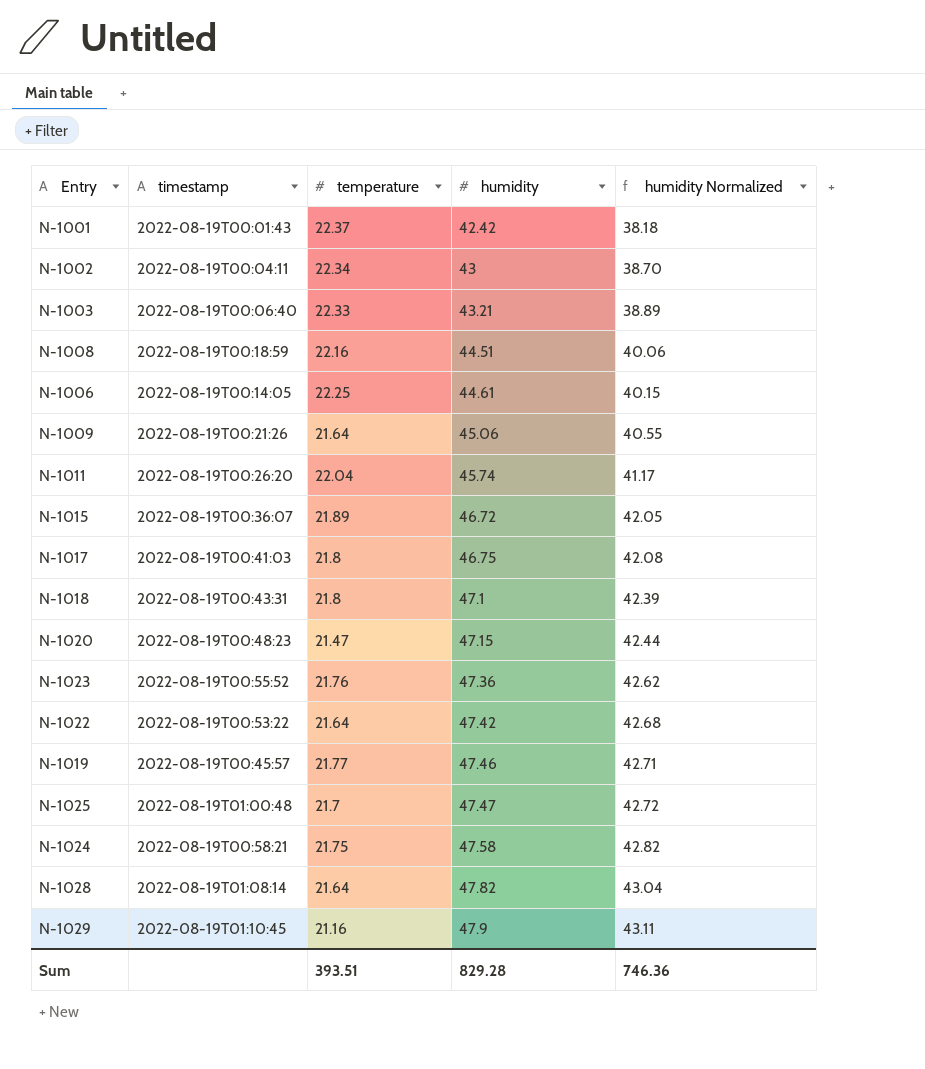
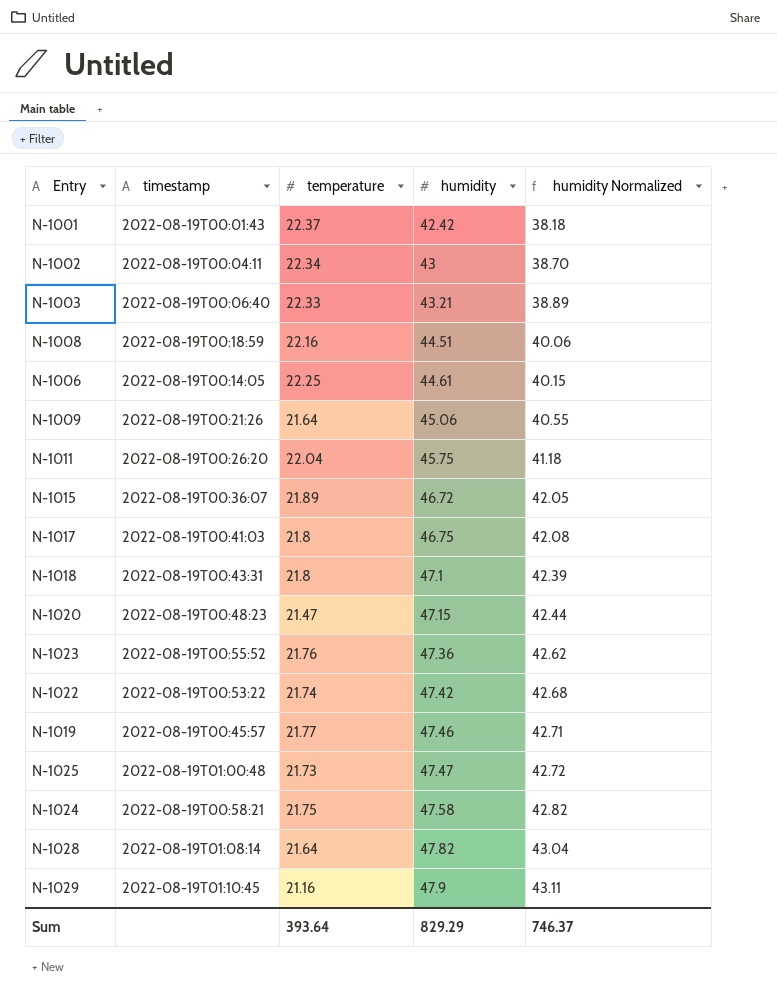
N-1011 | humidity: 45.74 -> 45.75
N-1011 | humidity Normalized: 41.17 -> 41.18
N-1022 | temperature: 21.64 -> 21.74
N-1025 | temperature: 21.7 -> 21.73
Sum | temperature: 393.51 -> 393.64
Sum | humidity: 829.28 -> 829.29
Sum | humidity Normalized: 746.36 -> 746.37

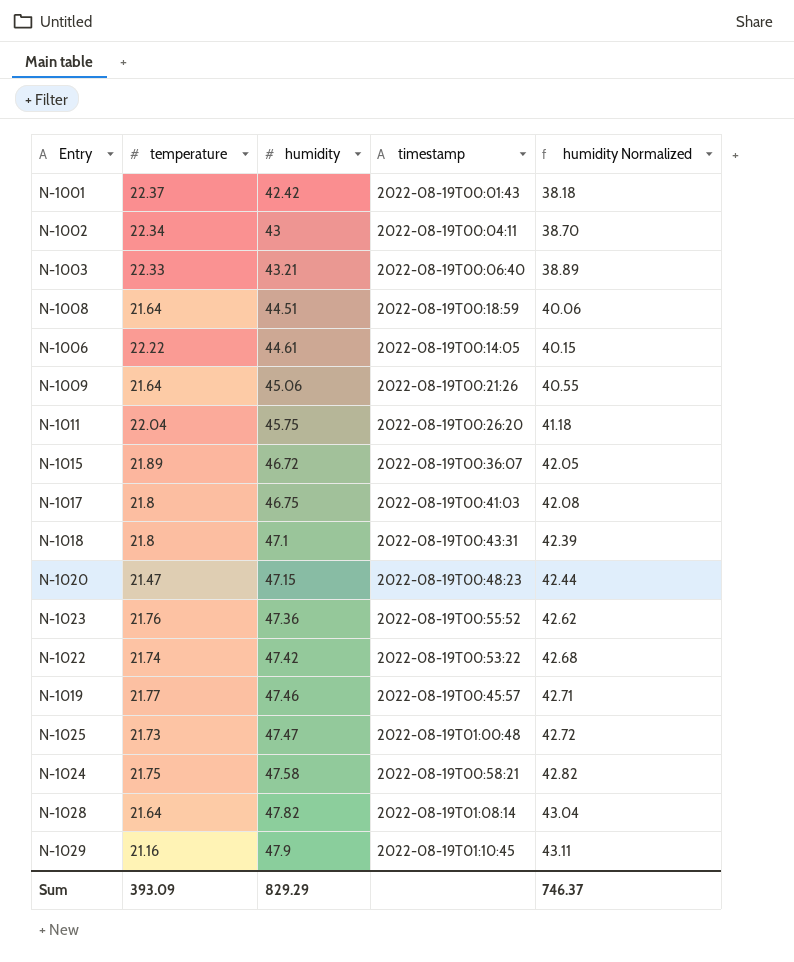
column timestamp | position: 2 -> 4
N-1008 | temperature: 22.16 -> 21.64
N-1006 | temperature: 22.25 -> 22.22
Sum | temperature: 393.64 -> 393.09

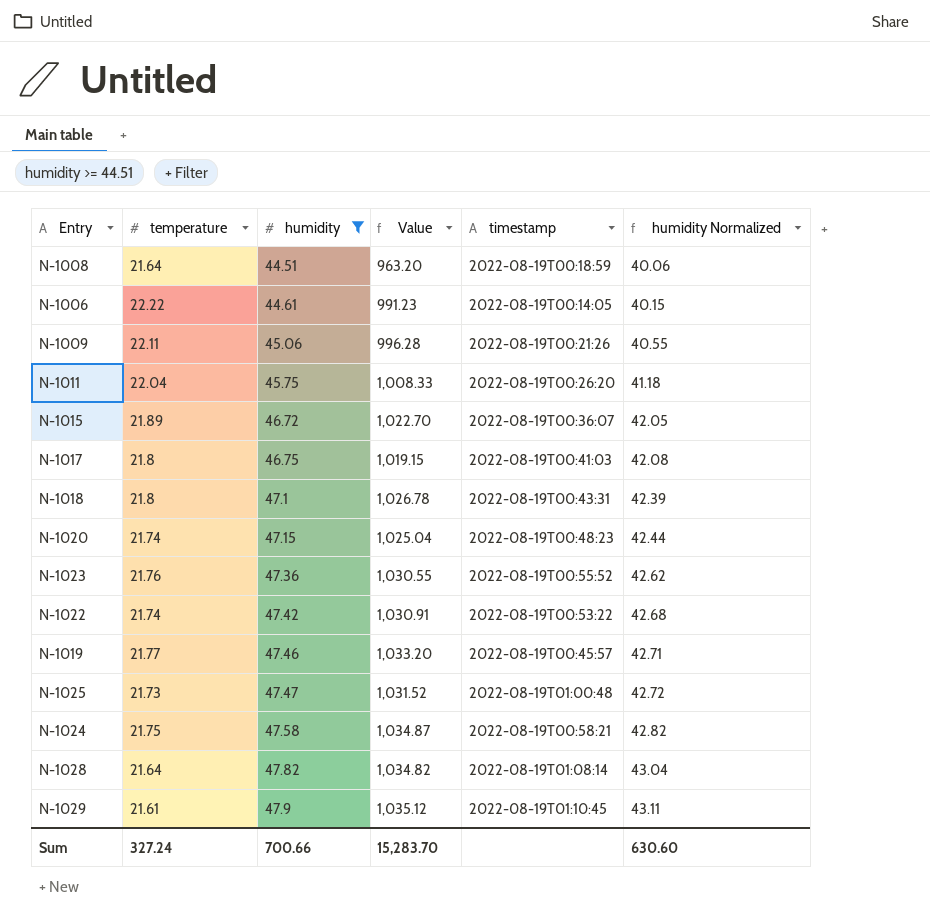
filter: none -> humidity >= 44.51
column Value | formula: none -> [temperature] * [humidity]
N-1009 | temperature: 21.64 -> 22.11
N-1020 | temperature: 21.47 -> 21.74
N-1029 | temperature: 21.16 -> 21.61
Sum | temperature: 393.09 -> 327.24
Sum | humidity: 829.29 -> 700.66
Sum | humidity Normalized: 746.37 -> 630.60

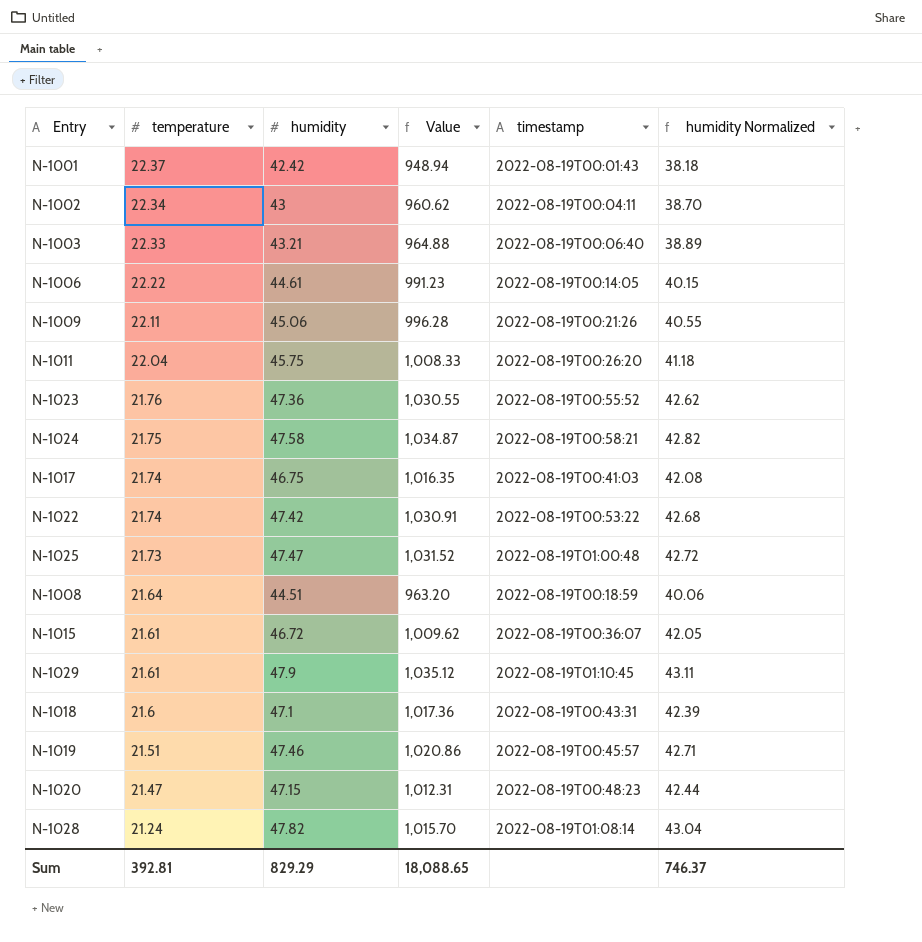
filter: humidity >= 44.51 -> none
row order: humidity ascending -> temperature descending
N-1017 | temperature: 21.8 -> 21.74
N-1017 | Value: 1,019.15 -> 1,016.35
N-1015 | temperature: 21.89 -> 21.61
N-1015 | Value: 1,022.70 -> 1,009.62
N-1018 | temperature: 21.8 -> 21.6
N-1018 | Value: 1,026.78 -> 1,017.36
N-1019 | temperature: 21.77 -> 21.51
N-1019 | Value: 1,033.20 -> 1,020.86
N-1020 | temperature: 21.74 -> 21.47
N-1020 | Value: 1,025.04 -> 1,012.31
N-1028 | temperature: 21.64 -> 21.24
N-1028 | Value: 1,034.82 -> 1,015.70
Sum | temperature: 327.24 -> 392.81
Sum | humidity: 700.66 -> 829.29
Sum | Value: 15,283.70 -> 18,088.65
Sum | humidity Normalized: 630.60 -> 746.37

